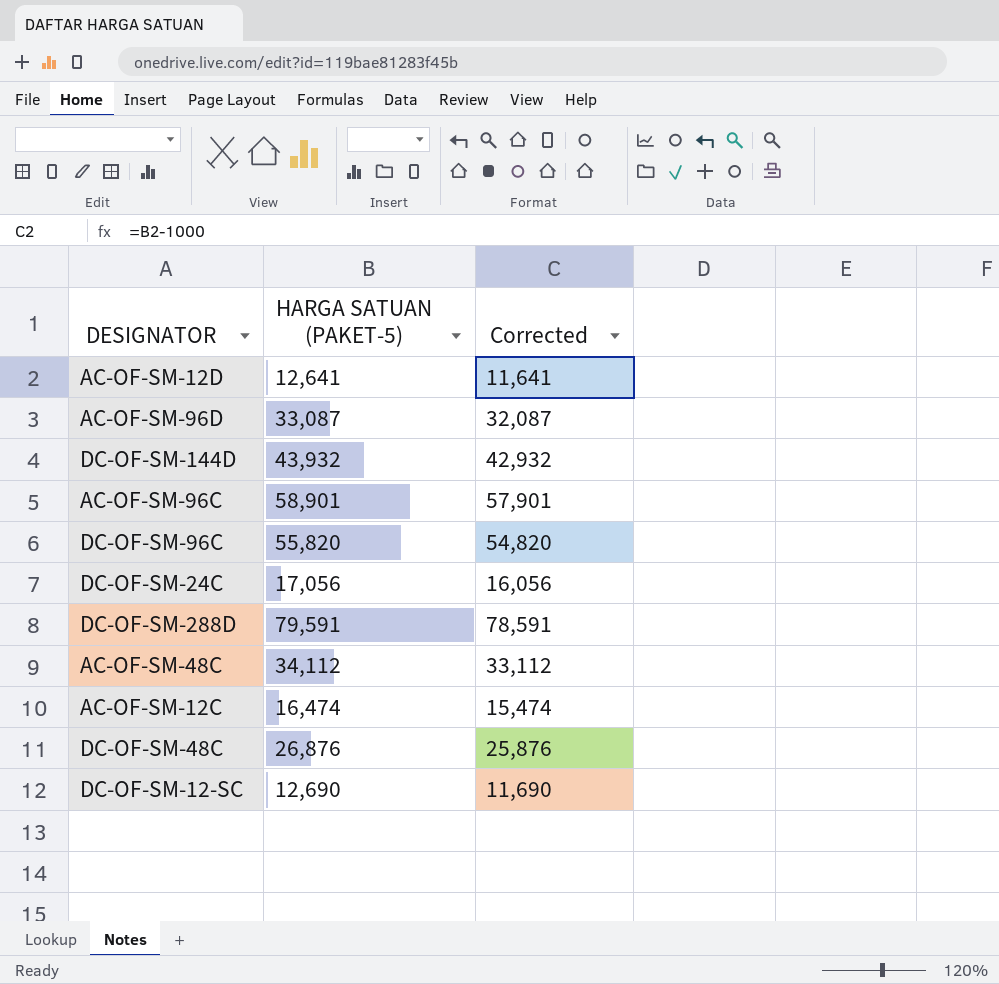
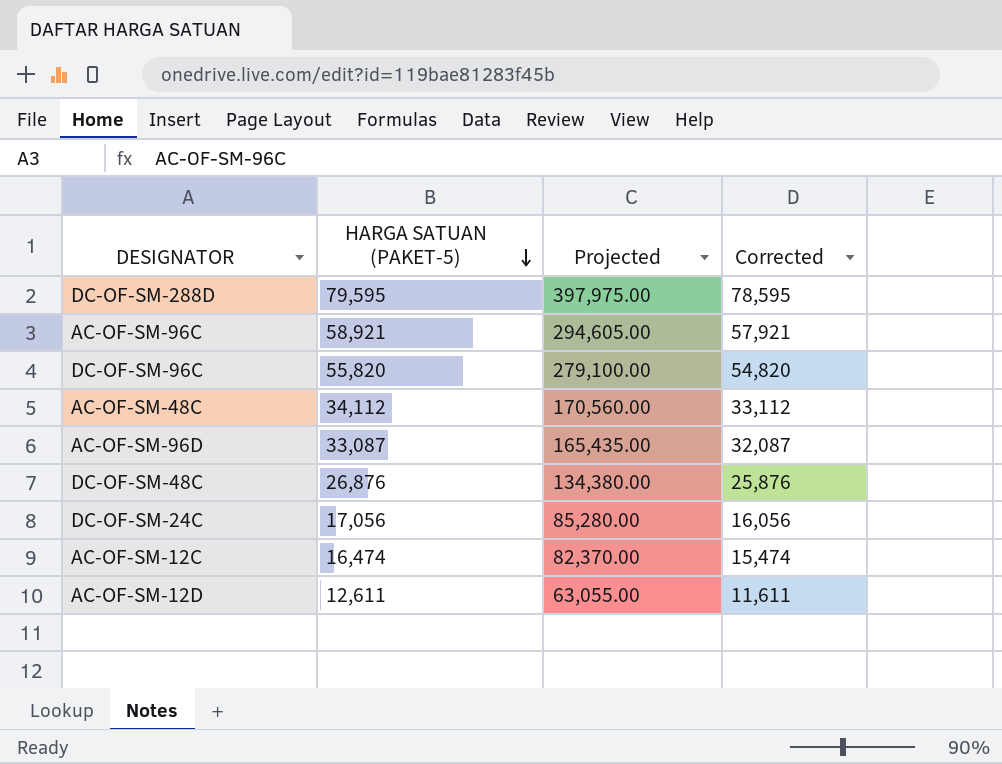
row order: none -> HARGA SATUAN (PAKET-5) descending
column Projected | formula: none -> [HARGA SATUAN (PAKET-5)] * 5
row DC-OF-SM-144D: 43,932 | 42,932 -> none
row DC-OF-SM-12-SC: 12,690 | 11,690 -> none
DC-OF-SM-288D | HARGA SATUAN (PAKET-5): 79,591 -> 79,595
DC-OF-SM-288D | Corrected: 78,591 -> 78,595
AC-OF-SM-96C | HARGA SATUAN (PAKET-5): 58,901 -> 58,921
AC-OF-SM-96C | Corrected: 57,901 -> 57,921
AC-OF-SM-12D | HARGA SATUAN (PAKET-5): 12,641 -> 12,611
AC-OF-SM-12D | Corrected: 11,641 -> 11,611

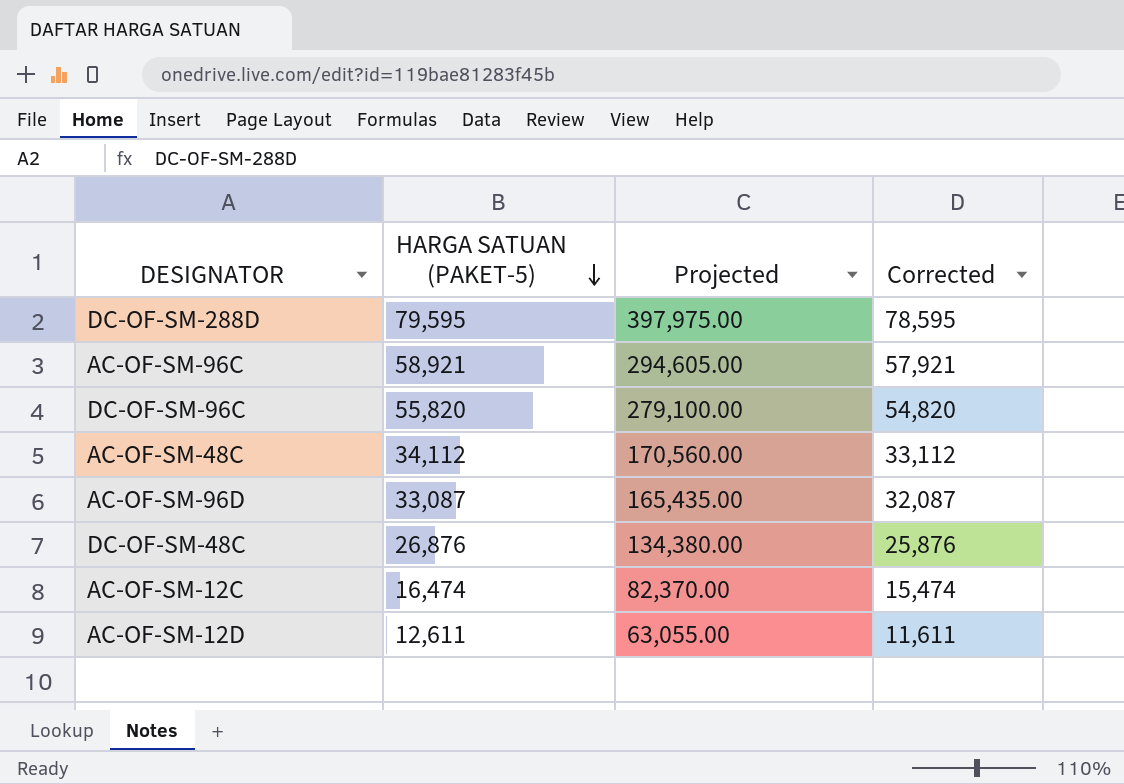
row DC-OF-SM-24C: 17,056 | 85,280.00 | 16,056 -> none

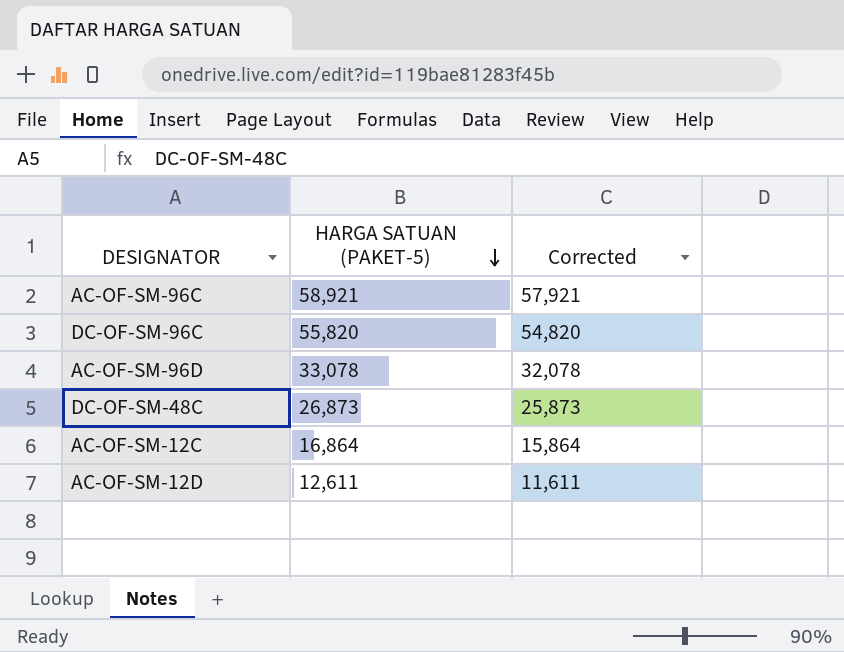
column Projected | formula: [HARGA SATUAN (PAKET-5)] * 5 -> none
row DC-OF-SM-288D: 79,595 | 397,975.00 | 78,595 -> none
row AC-OF-SM-48C: 34,112 | 170,560.00 | 33,112 -> none
AC-OF-SM-96D | HARGA SATUAN (PAKET-5): 33,087 -> 33,078
AC-OF-SM-96D | Corrected: 32,087 -> 32,078
DC-OF-SM-48C | HARGA SATUAN (PAKET-5): 26,876 -> 26,873
DC-OF-SM-48C | Corrected: 25,876 -> 25,873
AC-OF-SM-12C | HARGA SATUAN (PAKET-5): 16,474 -> 16,864
AC-OF-SM-12C | Corrected: 15,474 -> 15,864

